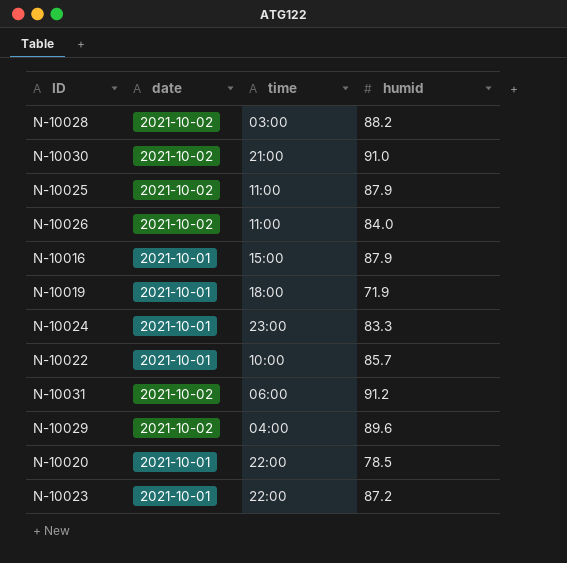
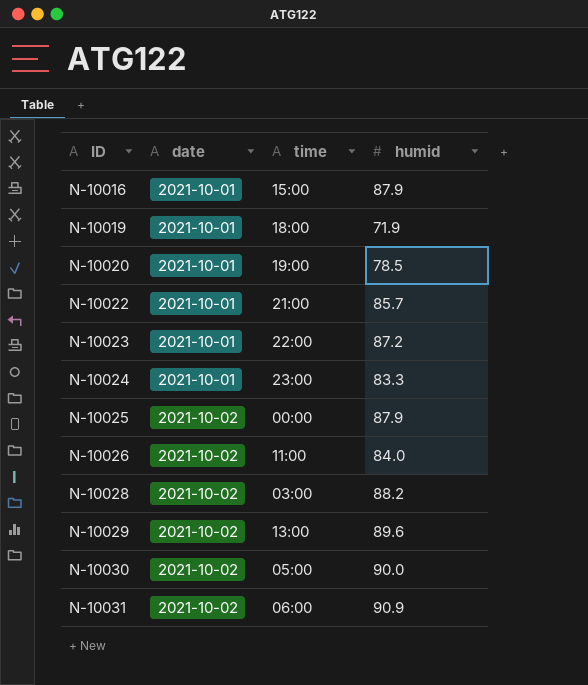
row order: none -> ID ascending
N-10020 | time: 22:00 -> 19:00
N-10022 | time: 10:00 -> 21:00
N-10025 | time: 11:00 -> 00:00
N-10029 | time: 04:00 -> 13:00
N-10030 | time: 21:00 -> 05:00
N-10030 | humid: 91.0 -> 90.0
N-10031 | humid: 91.2 -> 90.9

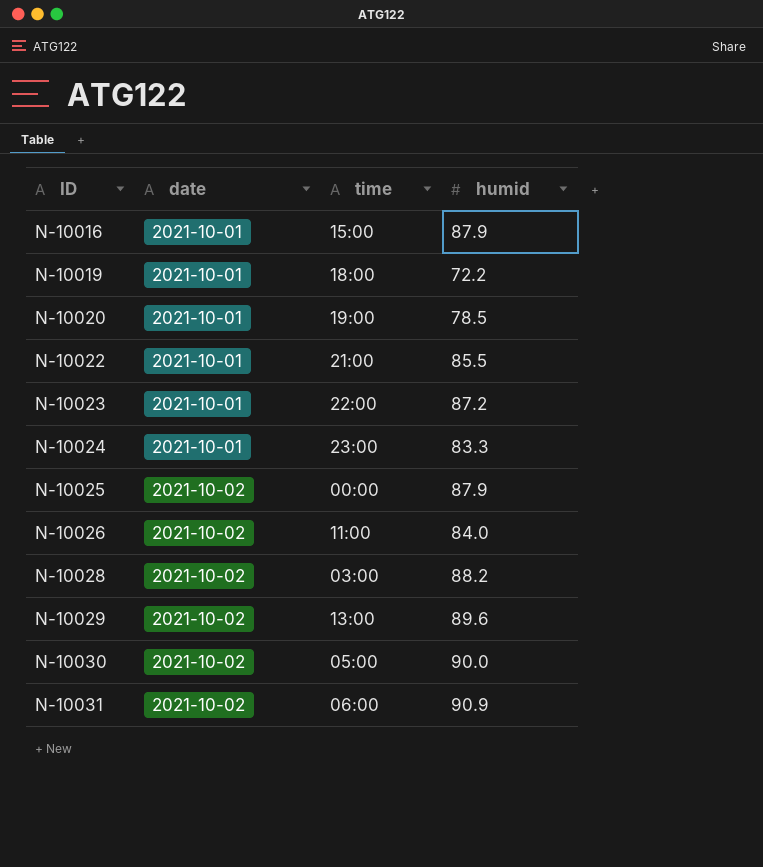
N-10019 | humid: 71.9 -> 72.2
N-10022 | humid: 85.7 -> 85.5

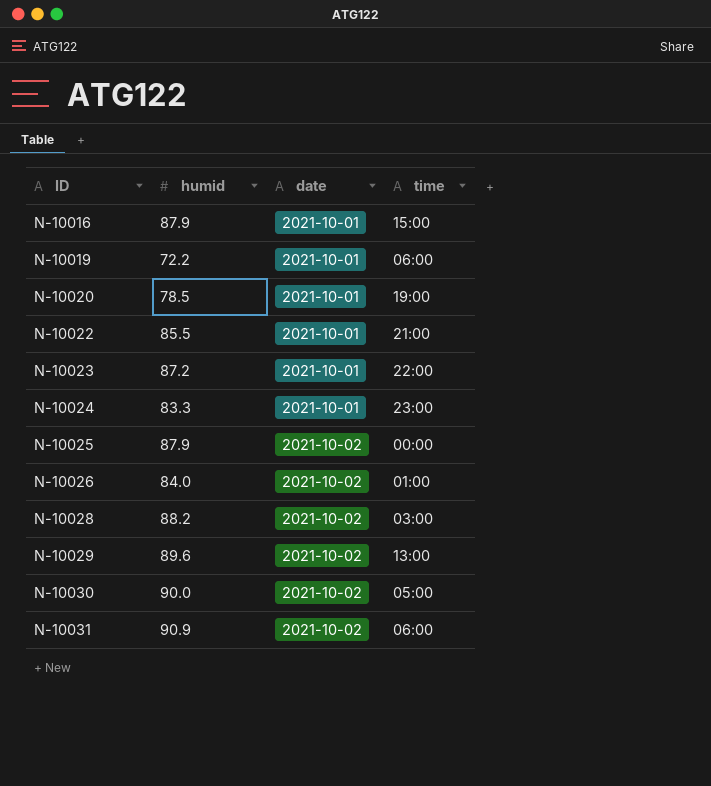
column humid | position: 4 -> 2
N-10019 | time: 18:00 -> 06:00
N-10026 | time: 11:00 -> 01:00

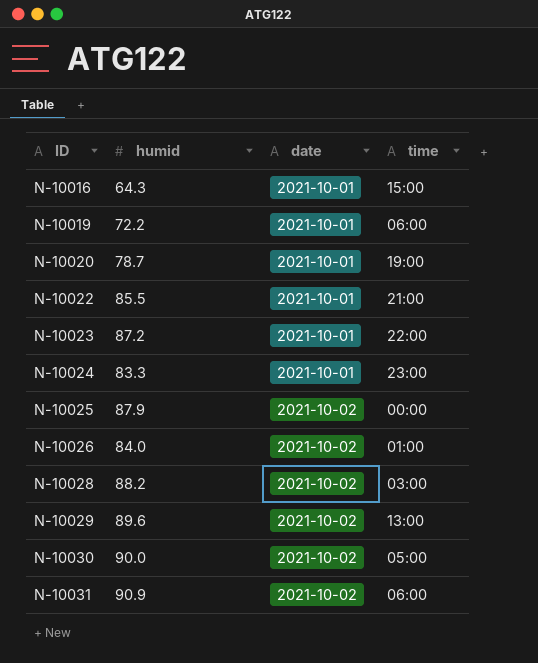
N-10016 | humid: 87.9 -> 64.3
N-10020 | humid: 78.5 -> 78.7

